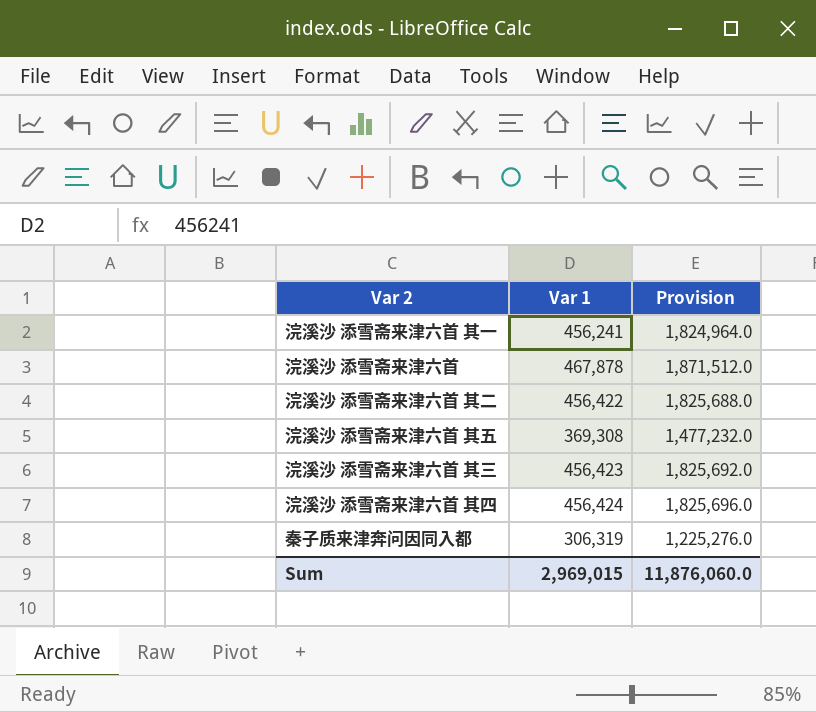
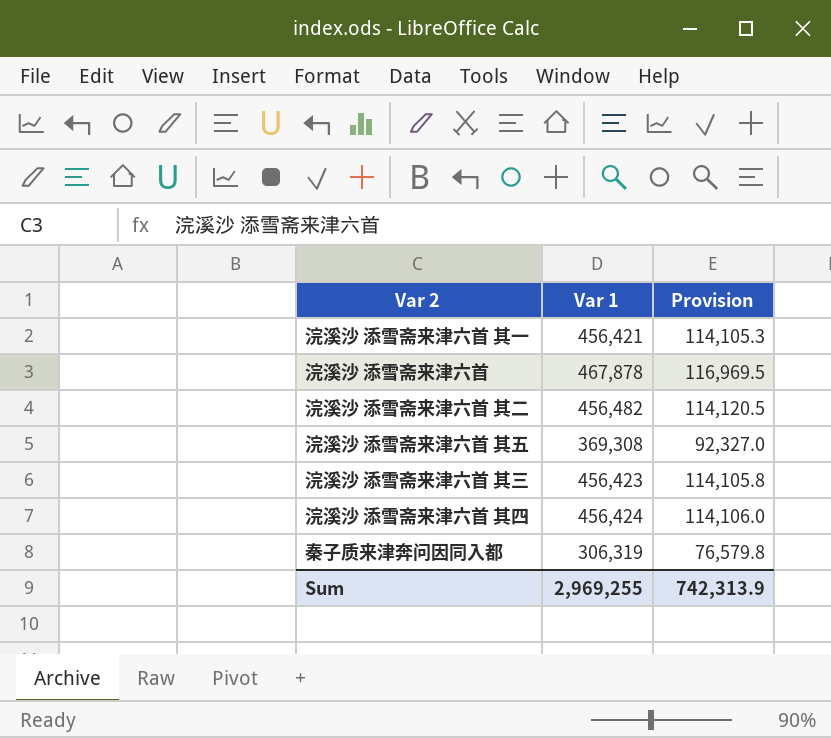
column Provision | formula: [Var 1] * 4 -> [Var 1] * 0.25
浣溪沙 添雪斋来津六首 其一 | Var 1: 456,241 -> 456,421
浣溪沙 添雪斋来津六首 其二 | Var 1: 456,422 -> 456,482
Sum | Var 1: 2,969,015 -> 2,969,255
Sum | Provision: 11,876,060.0 -> 742,313.9

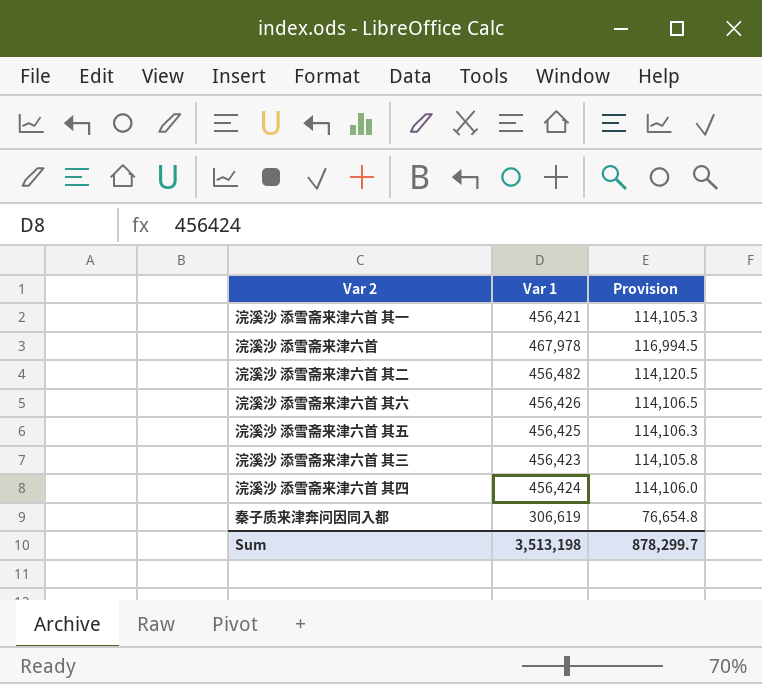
浣溪沙 添雪斋来津六首 | Var 1: 467,878 -> 467,978
浣溪沙 添雪斋来津六首 | Provision: 116,969.5 -> 116,994.5
row 浣溪沙 添雪斋来津六首 其六: none -> 456,426 | 114,106.5
浣溪沙 添雪斋来津六首 其五 | Var 1: 369,308 -> 456,425
浣溪沙 添雪斋来津六首 其五 | Provision: 92,327.0 -> 114,106.3
秦子质来津奔问因同入都 | Var 1: 306,319 -> 306,619
秦子质来津奔问因同入都 | Provision: 76,579.8 -> 76,654.8
Sum | Var 1: 2,969,255 -> 3,513,198
Sum | Provision: 742,313.9 -> 878,299.7

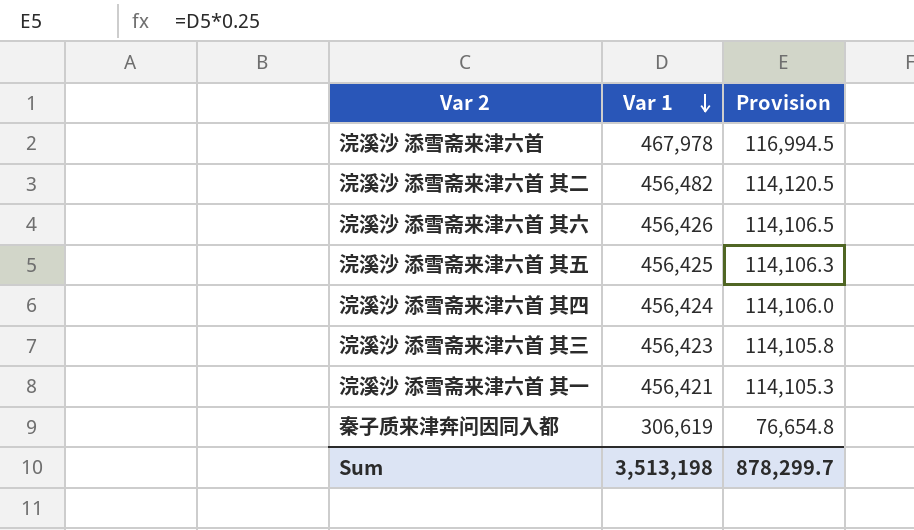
row order: none -> Var 1 descending

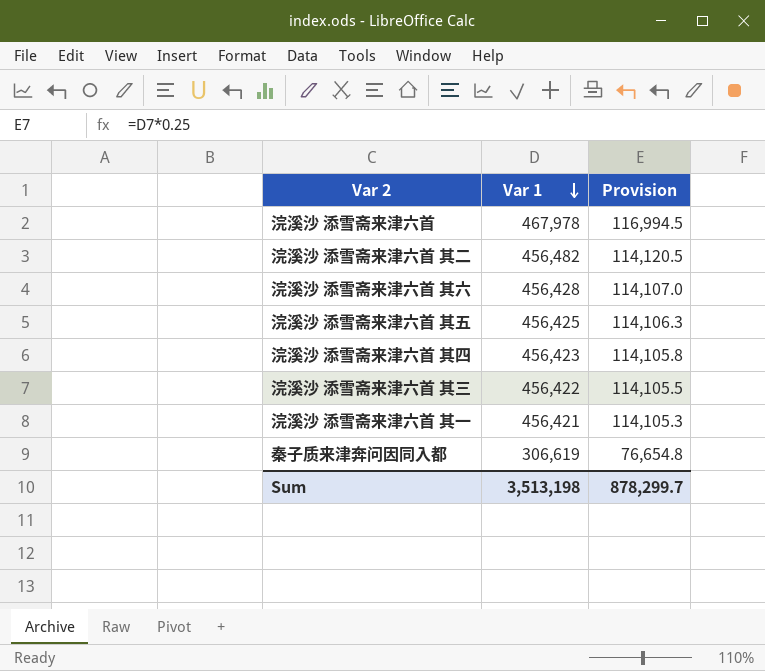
浣溪沙 添雪斋来津六首 其六 | Var 1: 456,426 -> 456,428
浣溪沙 添雪斋来津六首 其六 | Provision: 114,106.5 -> 114,107.0
浣溪沙 添雪斋来津六首 其四 | Var 1: 456,424 -> 456,423
浣溪沙 添雪斋来津六首 其四 | Provision: 114,106.0 -> 114,105.8
浣溪沙 添雪斋来津六首 其三 | Var 1: 456,423 -> 456,422
浣溪沙 添雪斋来津六首 其三 | Provision: 114,105.8 -> 114,105.5

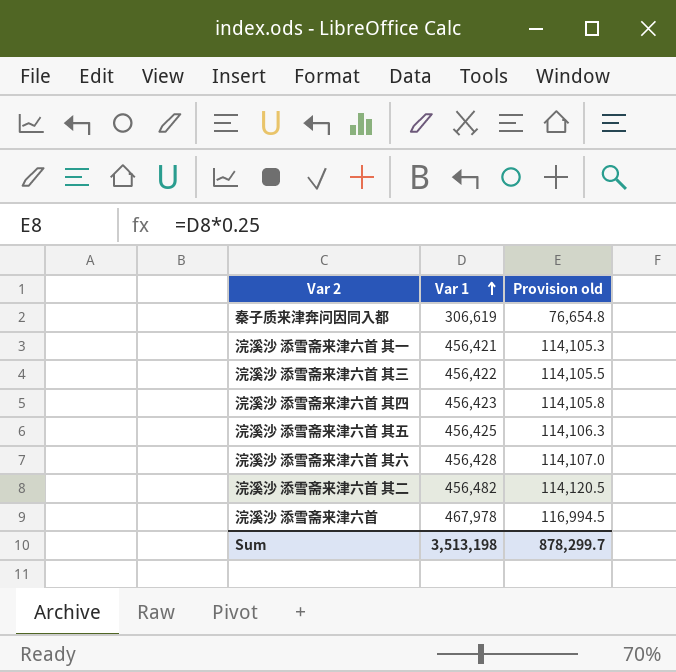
row order: Var 1 descending -> Var 1 ascending
column name: Provision -> Provision old

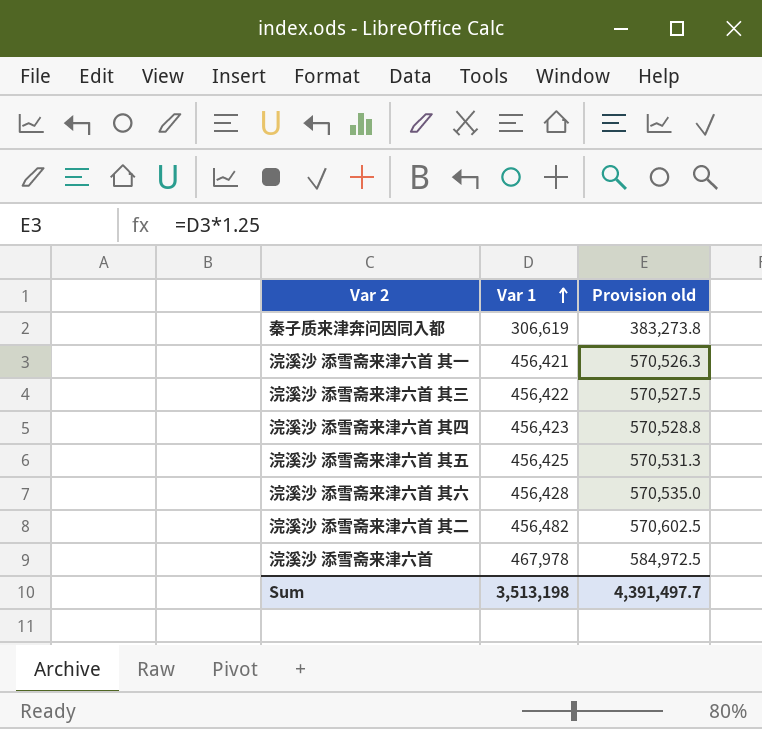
column Provision old | formula: [Var 1] * 0.25 -> [Var 1] * 1.25
Sum | Provision old: 878,299.7 -> 4,391,497.7

